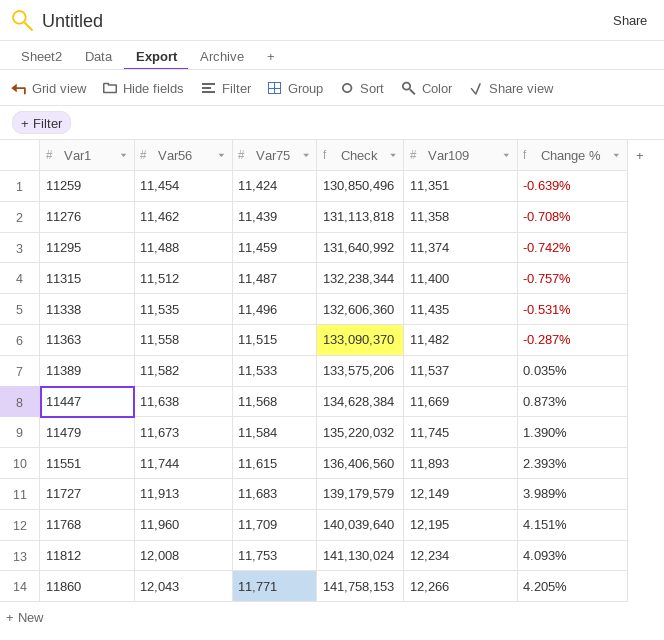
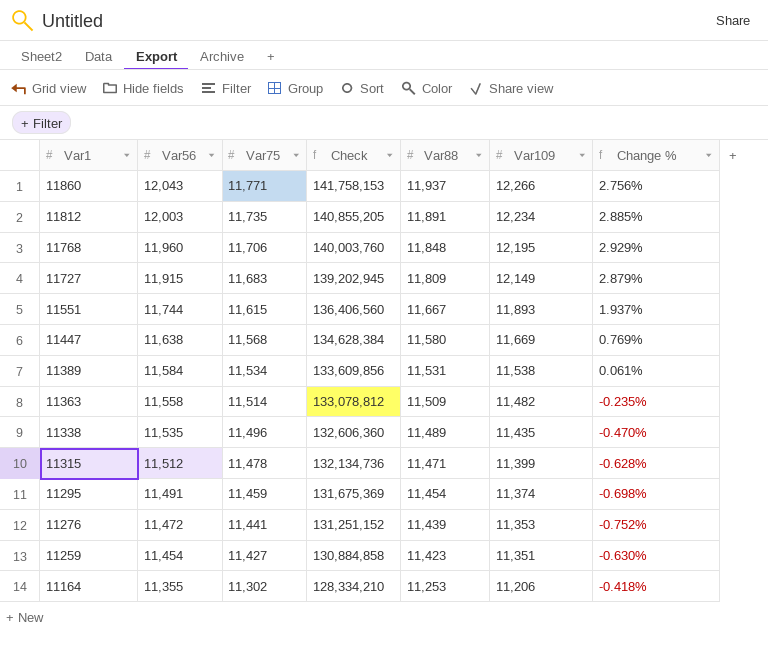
row order: Var1 ascending -> Var1 descending
column Var88 | position: none -> 5
column Change % | formula: ([Var109] - [Var75]) / [Var75] -> ([Var109] - [Var88]) / [Var88]
row 11479: 11,673 | 11,584 | 135,220,032 | 11,745 | 1.390% -> none
11812 | Var56: 12,008 -> 12,003
11812 | Var75: 11,753 -> 11,735
11812 | Check: 141,130,024 -> 140,855,205
11768 | Var75: 11,709 -> 11,706
11768 | Check: 140,039,640 -> 140,003,760
11727 | Var56: 11,913 -> 11,915
11727 | Check: 139,179,579 -> 139,202,945
11389 | Var56: 11,582 -> 11,584
11389 | Var75: 11,533 -> 11,534
11389 | Check: 133,575,206 -> 133,609,856
11389 | Var109: 11,537 -> 11,538
11363 | Var75: 11,515 -> 11,514
11363 | Check: 133,090,370 -> 133,078,812
11315 | Var75: 11,487 -> 11,478
11315 | Check: 132,238,344 -> 132,134,736
11315 | Var109: 11,400 -> 11,399
11295 | Var56: 11,488 -> 11,491
11295 | Check: 131,640,992 -> 131,675,369
11276 | Var56: 11,462 -> 11,472
11276 | Var75: 11,439 -> 11,441
11276 | Check: 131,113,818 -> 131,251,152
11276 | Var109: 11,358 -> 11,353
11259 | Var75: 11,424 -> 11,427
11259 | Check: 130,850,496 -> 130,884,858
row 11164: none -> 11,355 | 11,302 | 128,334,210 | 11,253 | 11,206 | -0.418%

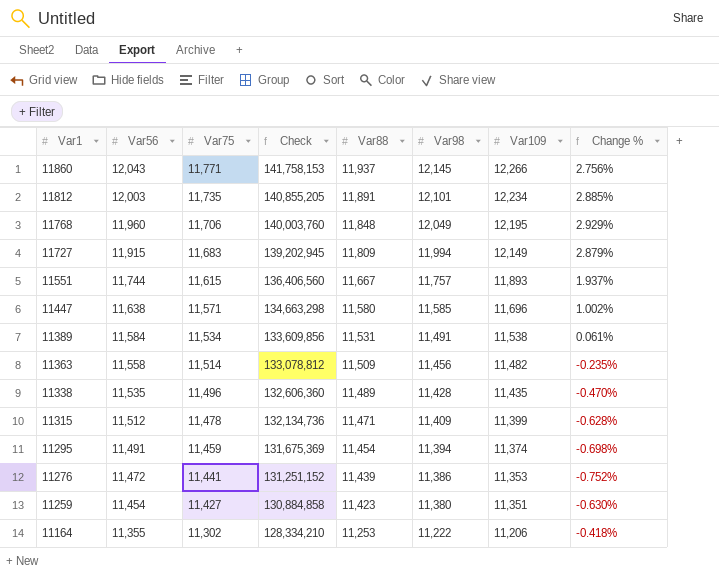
column Var98 | position: none -> 6
11447 | Var75: 11,568 -> 11,571
11447 | Check: 134,628,384 -> 134,663,298
11447 | Var109: 11,669 -> 11,696
11447 | Change %: 0.769% -> 1.002%

